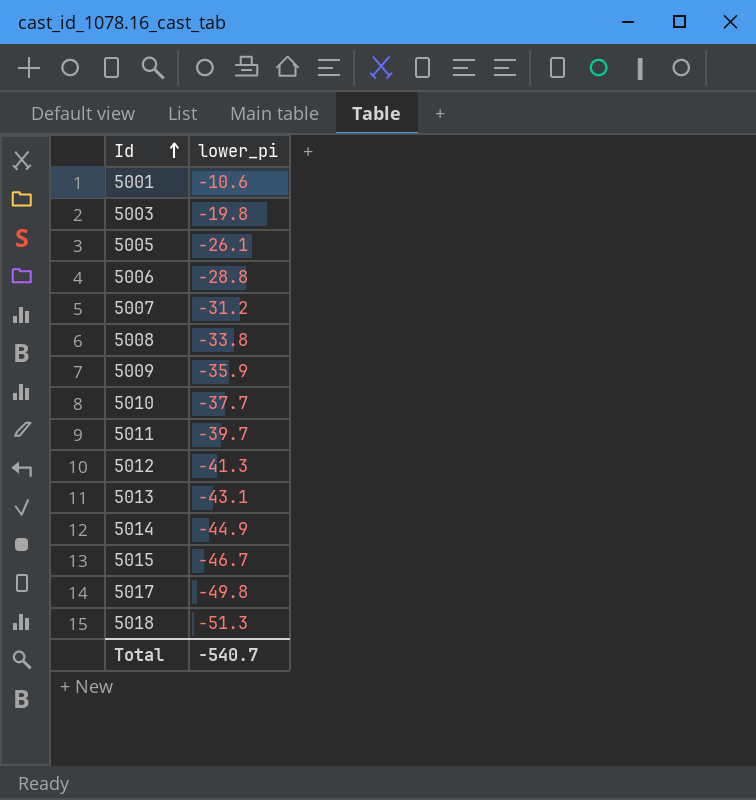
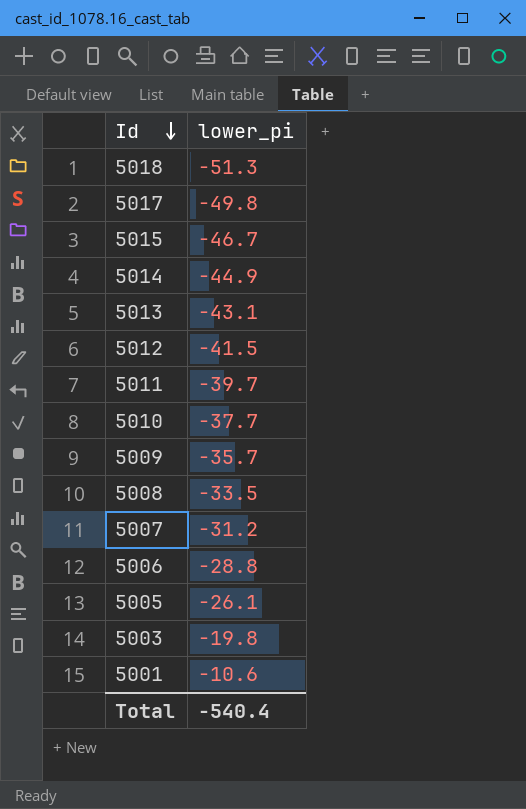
row order: Id ascending -> Id descending
5012 | lower_pi: -41.3 -> -41.5
5009 | lower_pi: -35.9 -> -35.7
5008 | lower_pi: -33.8 -> -33.5
Total | lower_pi: -540.7 -> -540.4

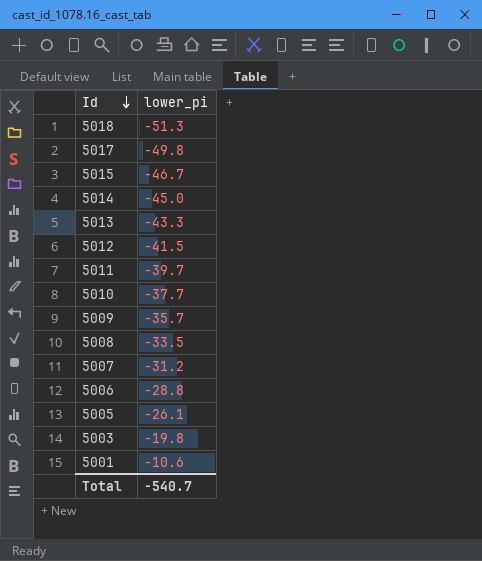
5014 | lower_pi: -44.9 -> -45.0
5013 | lower_pi: -43.1 -> -43.3
Total | lower_pi: -540.4 -> -540.7

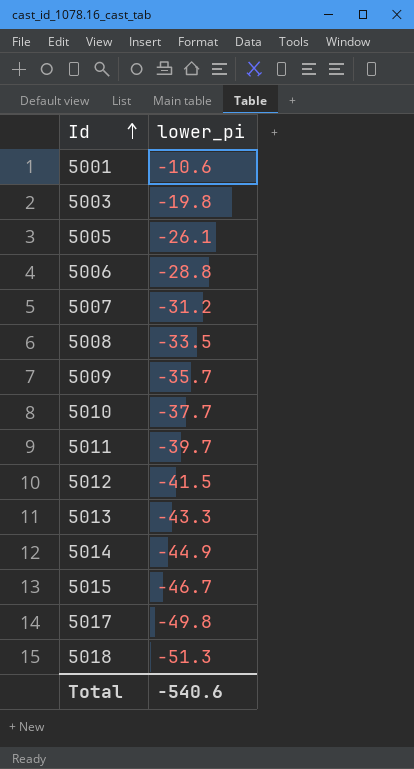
row order: Id descending -> Id ascending
5014 | lower_pi: -45.0 -> -44.9
Total | lower_pi: -540.7 -> -540.6

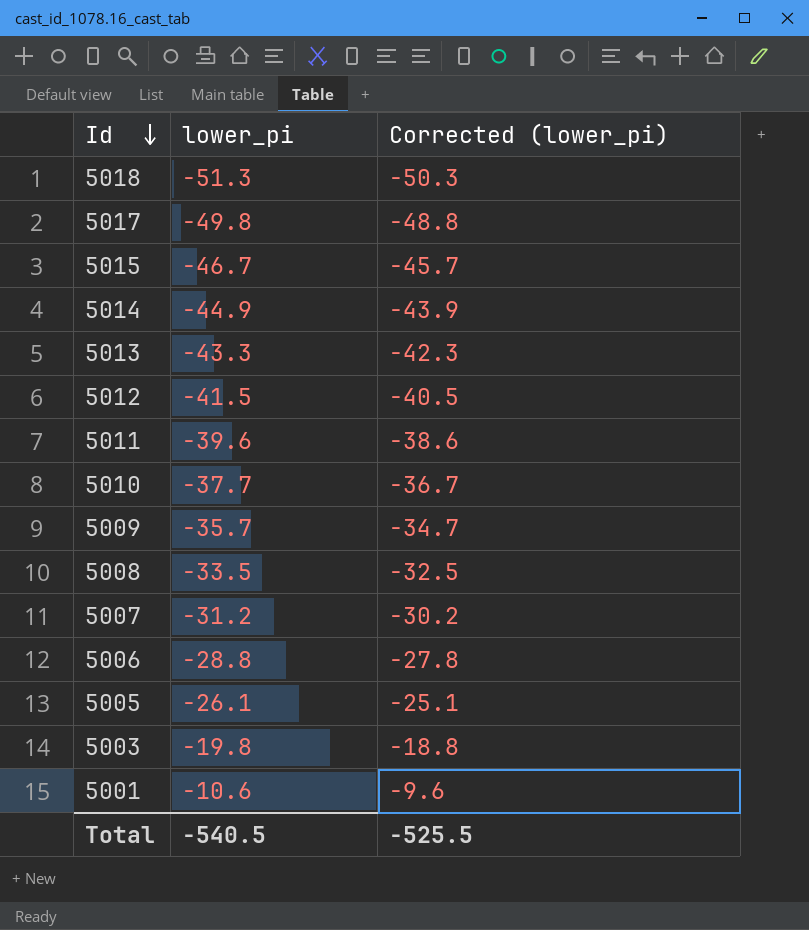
row order: Id ascending -> Id descending
column Corrected (lower_pi) | formula: none -> [lower_pi] + 1
5011 | lower_pi: -39.7 -> -39.6
Total | lower_pi: -540.6 -> -540.5

